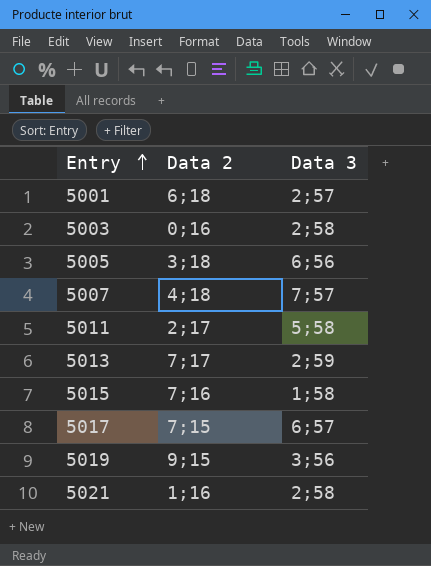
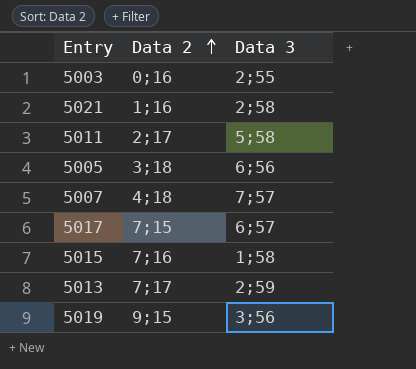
row order: Entry ascending -> Data 2 ascending
row 5001: 6;18 | 2;57 -> none
5003 | Data 3: 2;58 -> 2;55

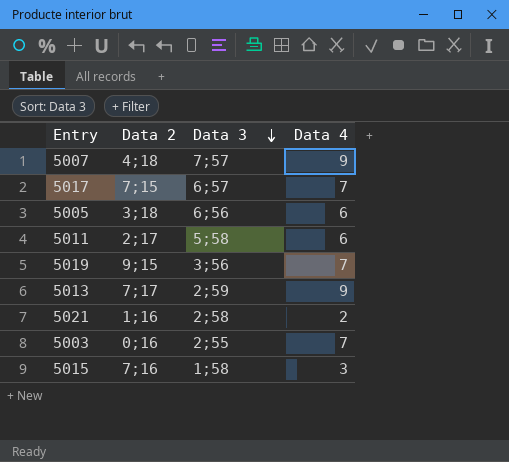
row order: Data 2 ascending -> Data 3 descending
column Data 4 | position: none -> 4

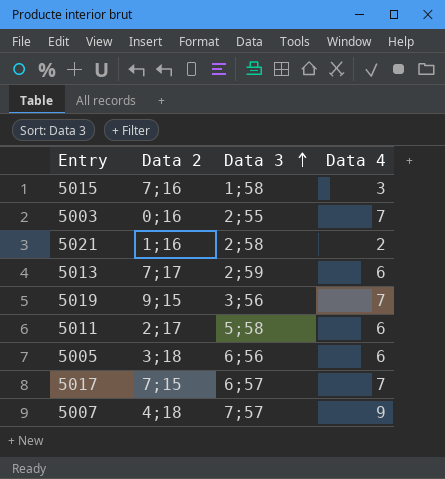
row order: Data 3 descending -> Data 3 ascending
5013 | Data 4: 9 -> 6

